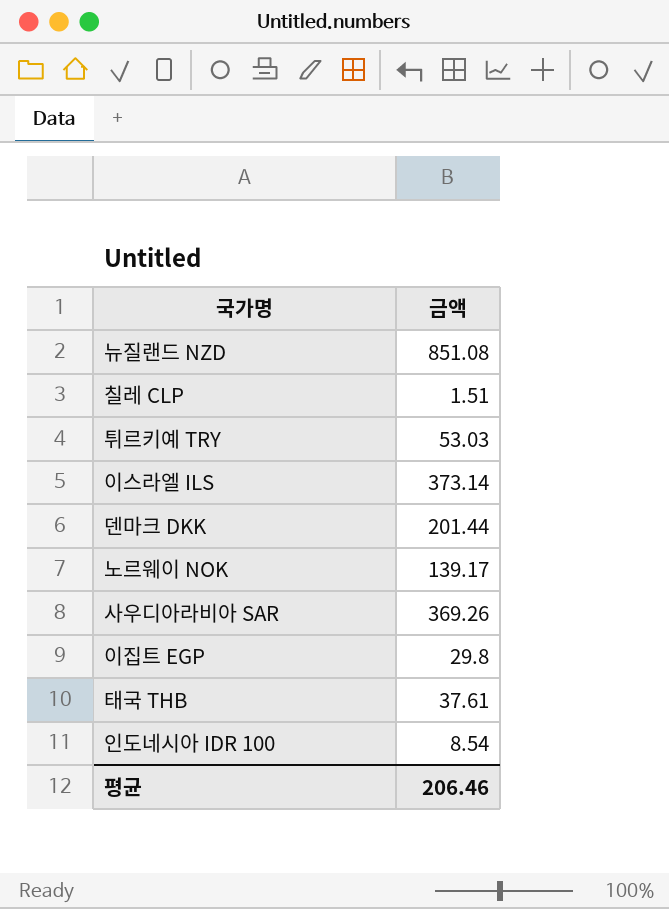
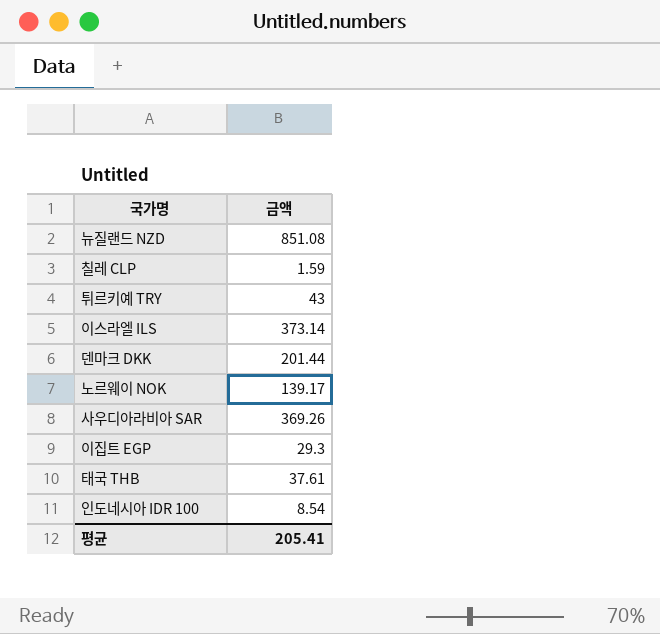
칠레 CLP | 금액: 1.51 -> 1.59
튀르키예 TRY | 금액: 53.03 -> 43
이집트 EGP | 금액: 29.8 -> 29.3
평균 | 금액: 206.46 -> 205.41

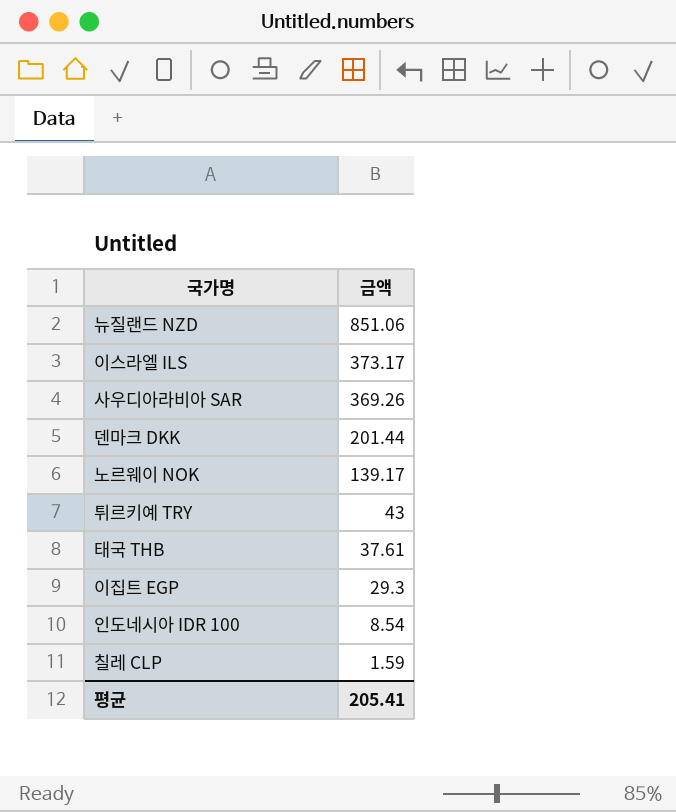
row order: none -> 금액 descending
뉴질랜드 NZD | 금액: 851.08 -> 851.06
이스라엘 ILS | 금액: 373.14 -> 373.17

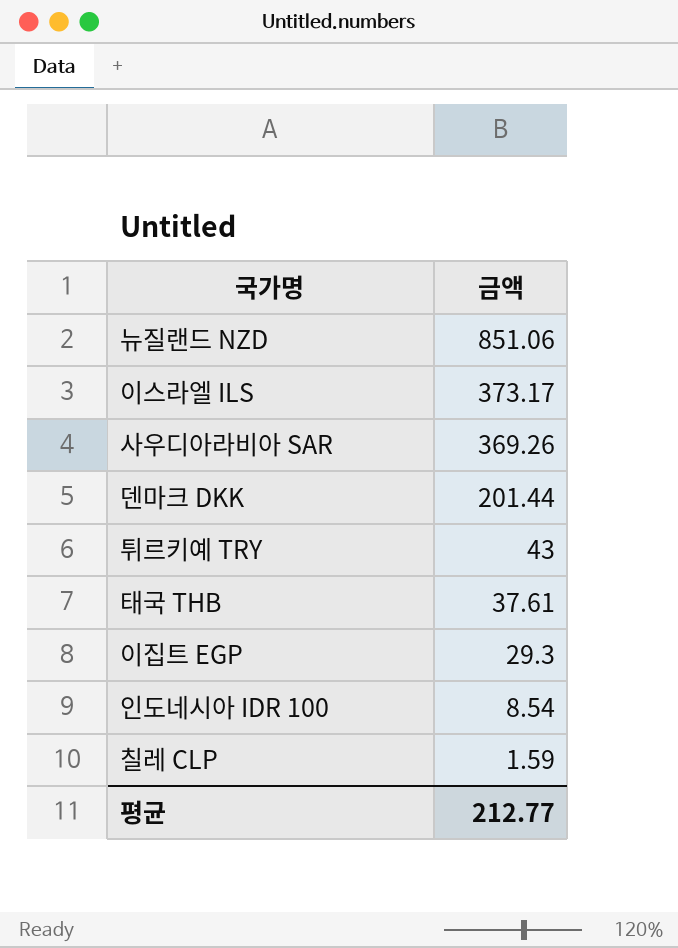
row 노르웨이 NOK: 139.17 -> none
평균 | 금액: 205.41 -> 212.77

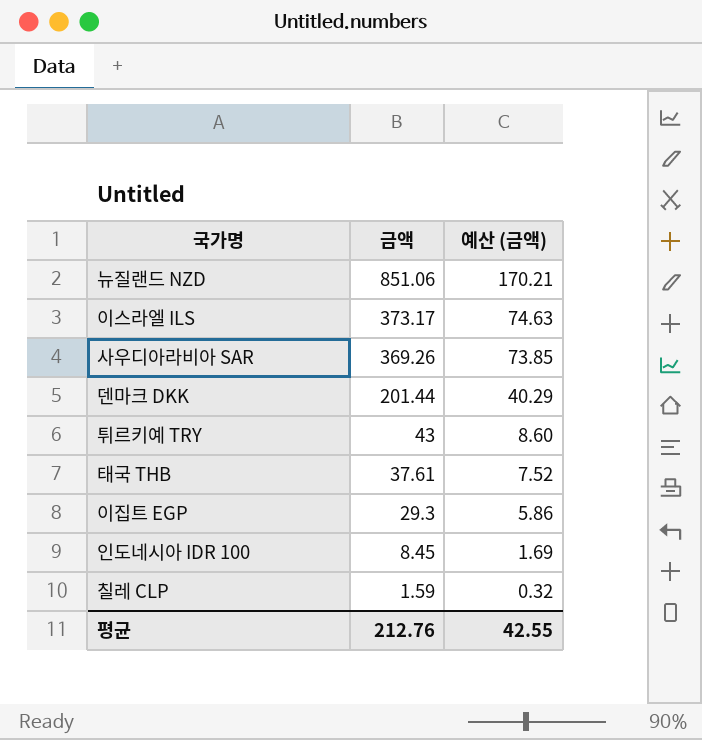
column 예산 (금액) | formula: none -> [금액] * 0.2
인도네시아 IDR 100 | 금액: 8.54 -> 8.45
평균 | 금액: 212.77 -> 212.76

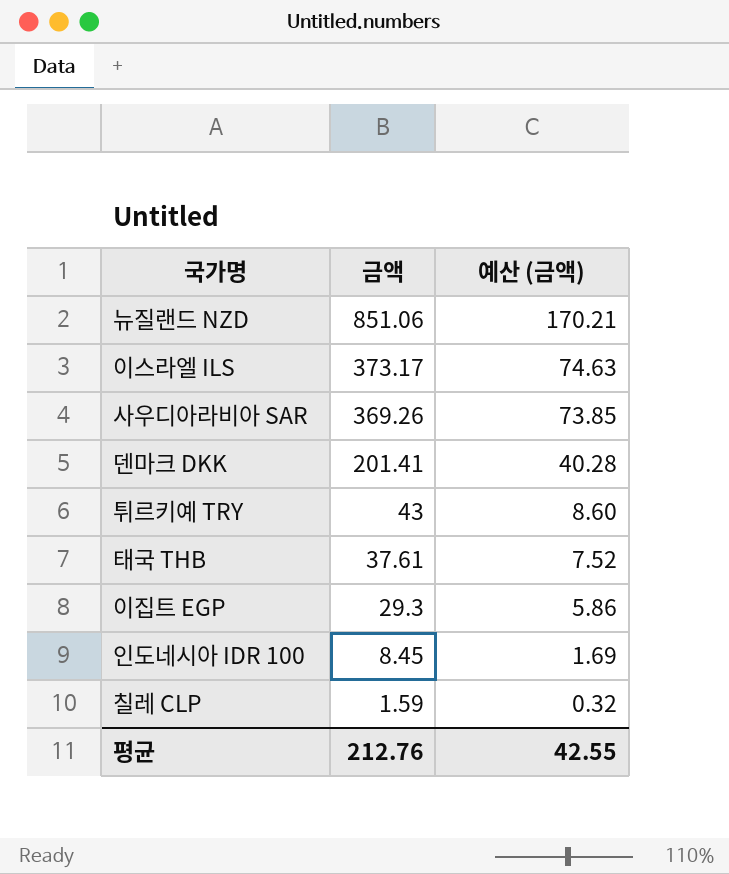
덴마크 DKK | 금액: 201.44 -> 201.41
덴마크 DKK | 예산 (금액): 40.29 -> 40.28

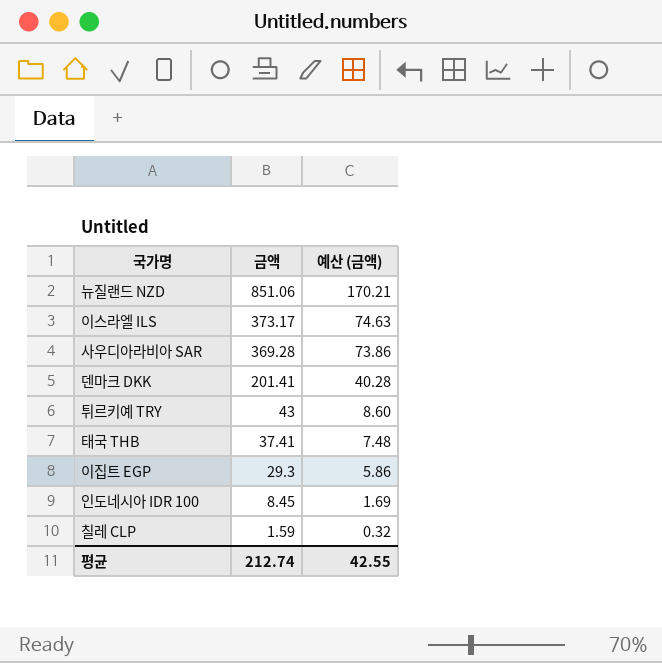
사우디아라비아 SAR | 금액: 369.26 -> 369.28
사우디아라비아 SAR | 예산 (금액): 73.85 -> 73.86
태국 THB | 금액: 37.61 -> 37.41
태국 THB | 예산 (금액): 7.52 -> 7.48
평균 | 금액: 212.76 -> 212.74

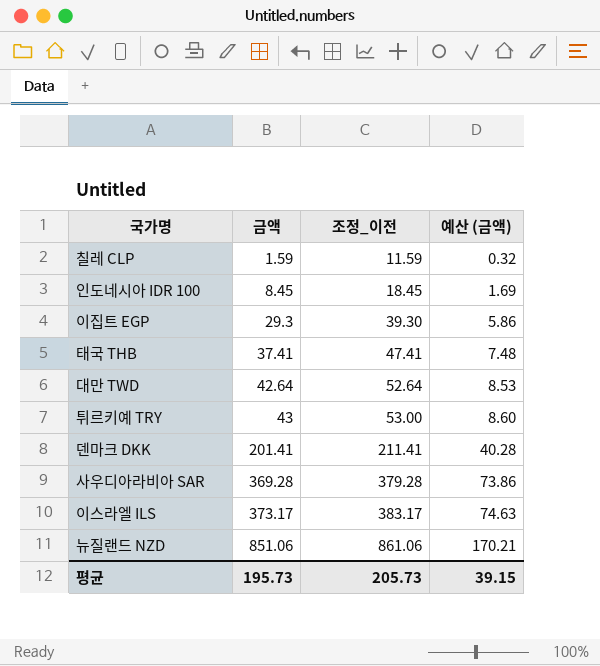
row order: 금액 descending -> 금액 ascending
column 조정_이전 | formula: none -> [금액] + 10
row 대만 TWD: none -> 42.64 | 52.64 | 8.53
평균 | 금액: 212.74 -> 195.73
평균 | 예산 (금액): 42.55 -> 39.15

